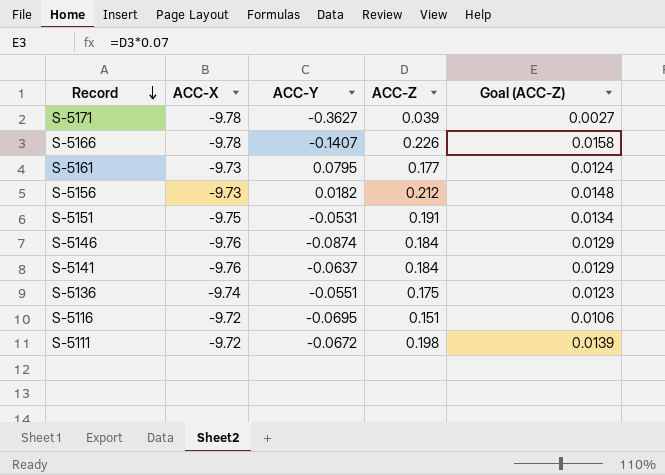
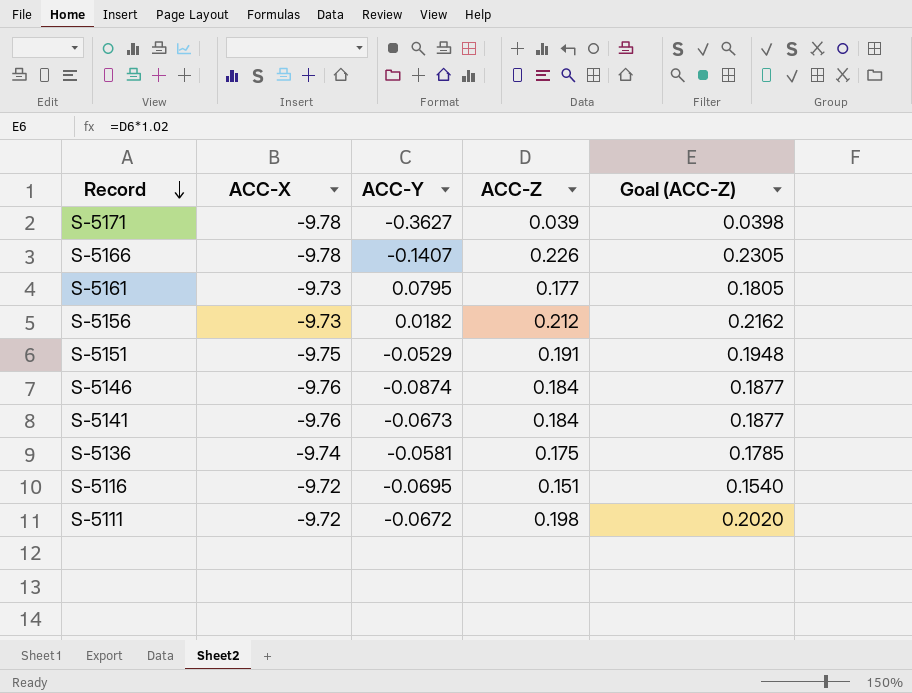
column Goal (ACC-Z) | formula: [ACC-Z] * 0.07 -> [ACC-Z] * 1.02
S-5151 | ACC-Y: -0.0531 -> -0.0529
S-5141 | ACC-Y: -0.0637 -> -0.0673
S-5136 | ACC-Y: -0.0551 -> -0.0581

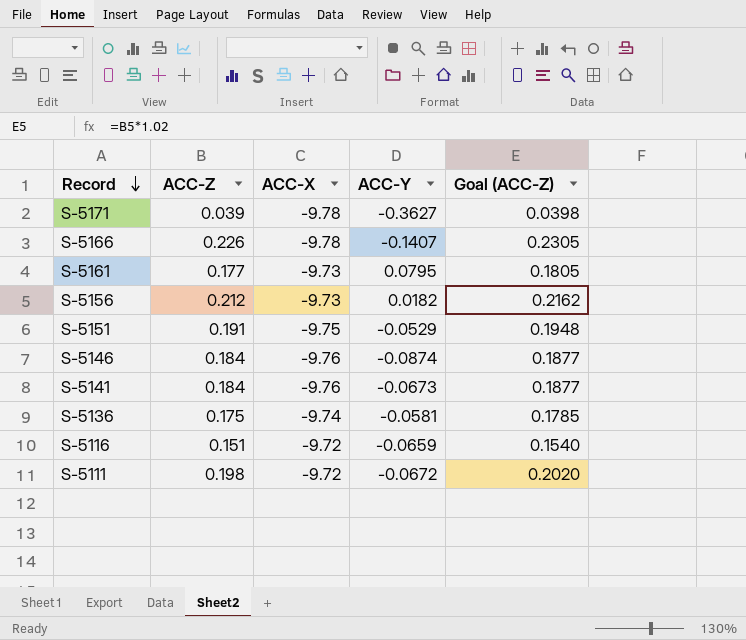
column ACC-Z | position: 4 -> 2
S-5116 | ACC-Y: -0.0695 -> -0.0659

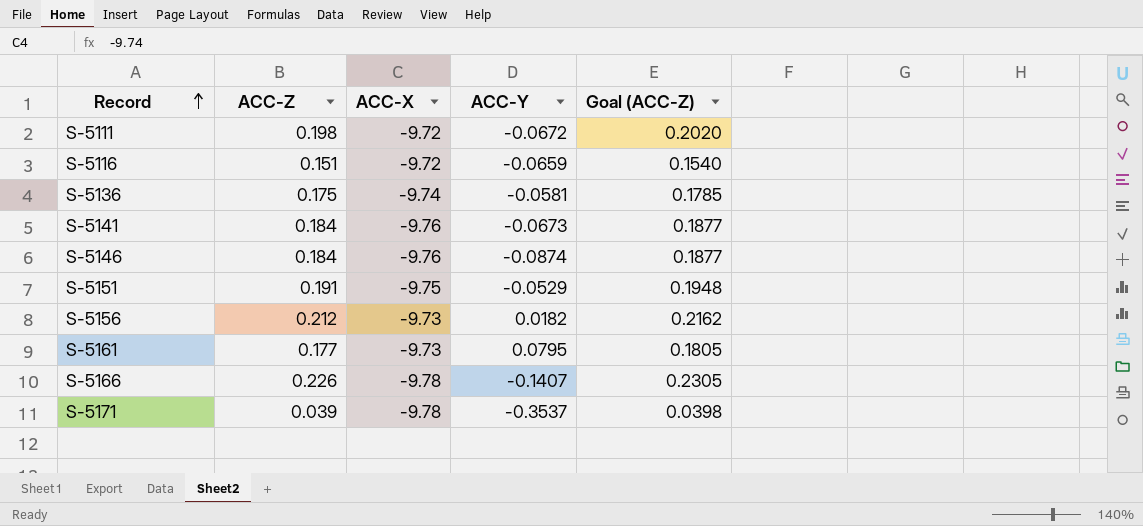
row order: Record descending -> Record ascending
S-5171 | ACC-Y: -0.3627 -> -0.3537

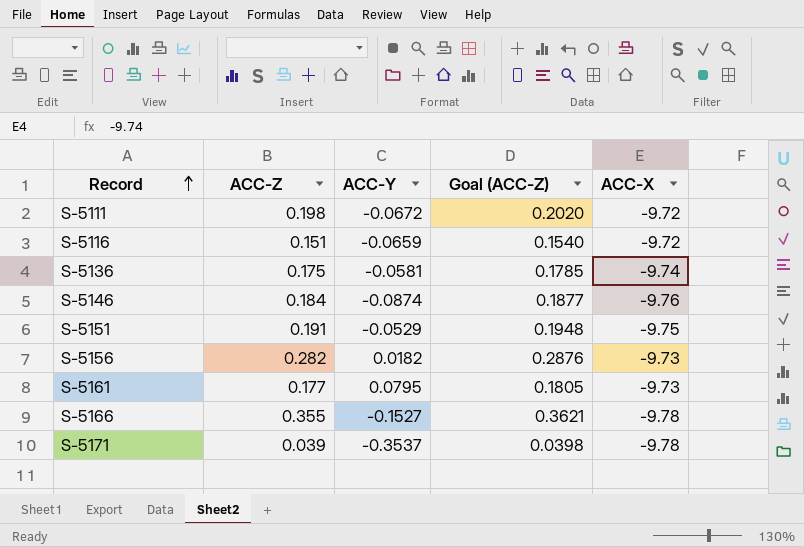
column ACC-X | position: 3 -> 5
row S-5141: 0.184 | -9.76 | -0.0673 | 0.1877 -> none
S-5156 | ACC-Z: 0.212 -> 0.282
S-5156 | Goal (ACC-Z): 0.2162 -> 0.2876
S-5166 | ACC-Z: 0.226 -> 0.355
S-5166 | ACC-Y: -0.1407 -> -0.1527
S-5166 | Goal (ACC-Z): 0.2305 -> 0.3621

